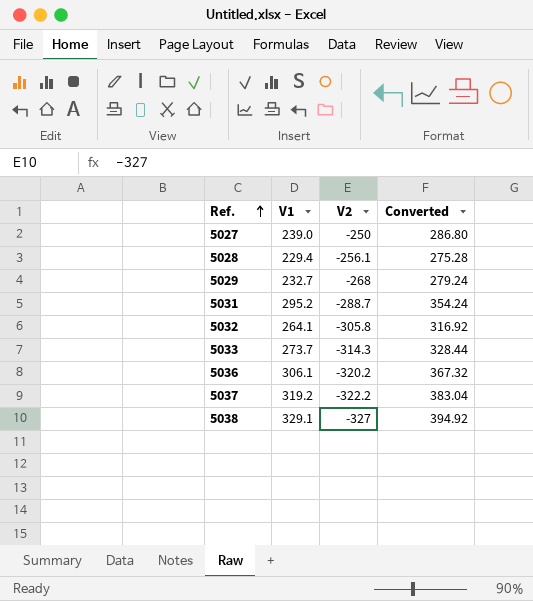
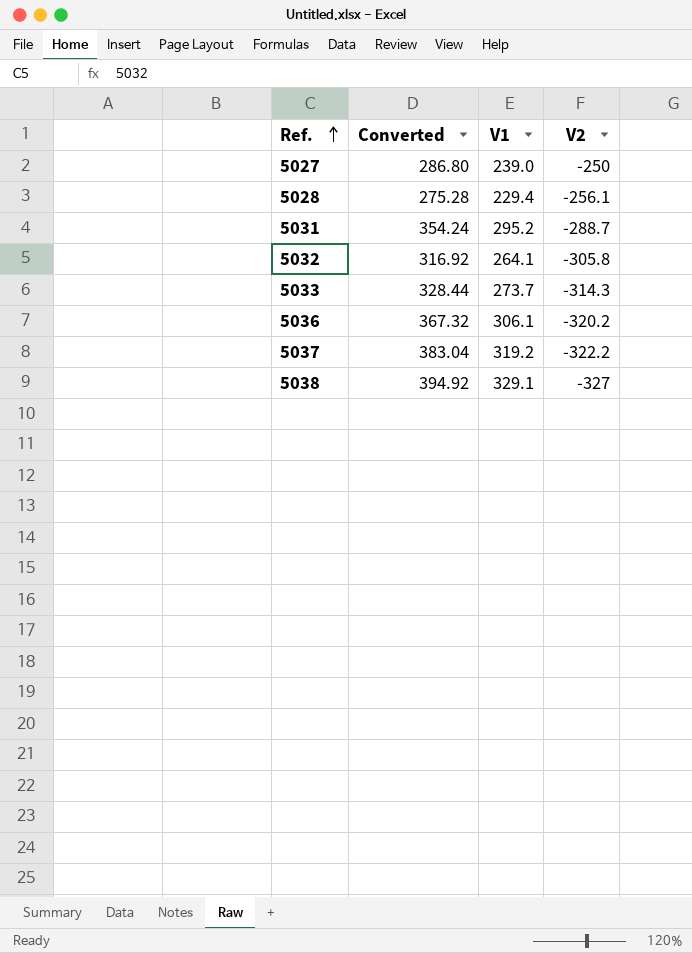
column Converted | position: 4 -> 2
row 5029: 232.7 | -268 | 279.24 -> none

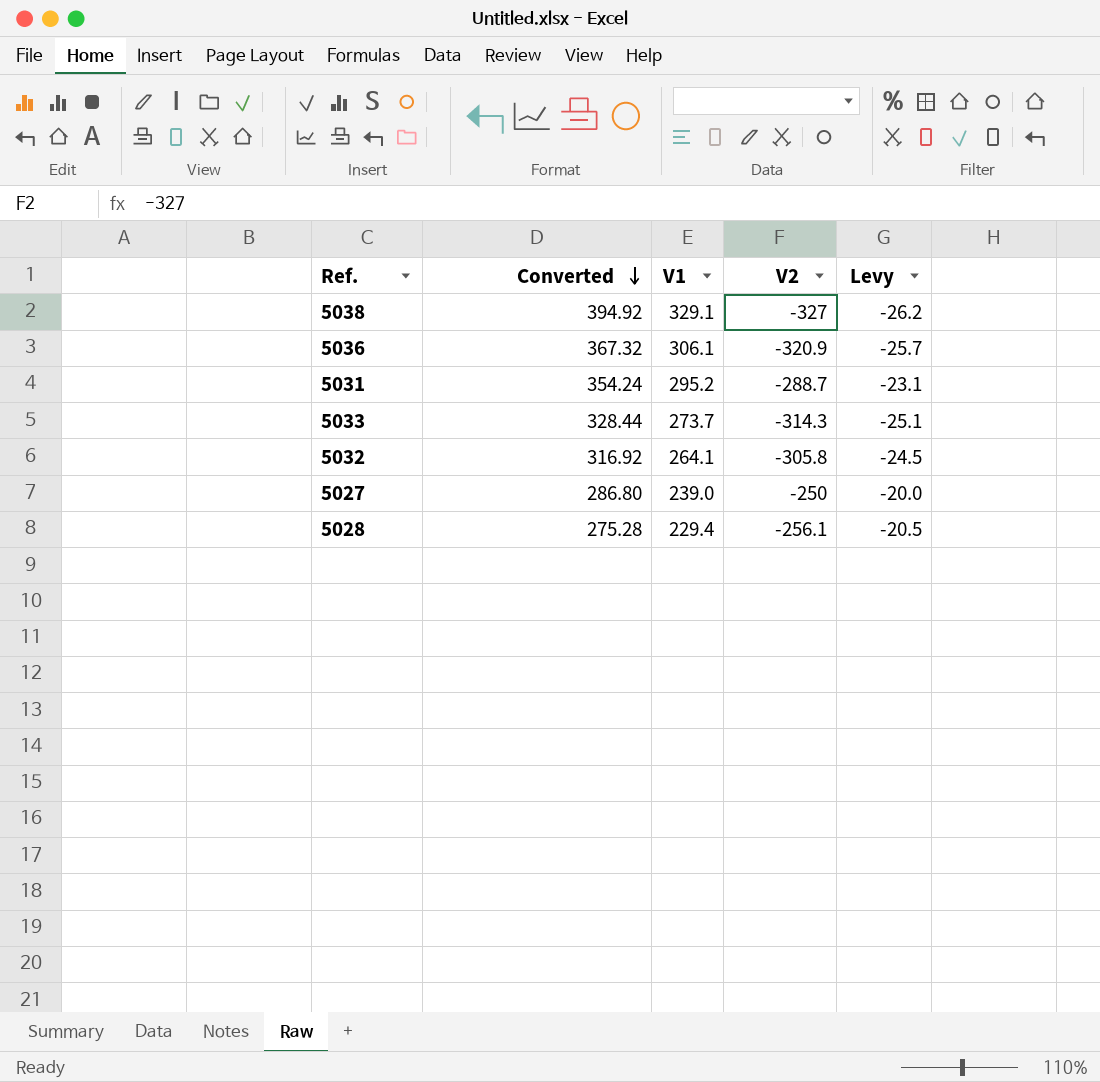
row order: Ref. ascending -> Converted descending
column Levy | formula: none -> [V2] * 0.08
row 5037: 383.04 | 319.2 | -322.2 -> none
5036 | V2: -320.2 -> -320.9

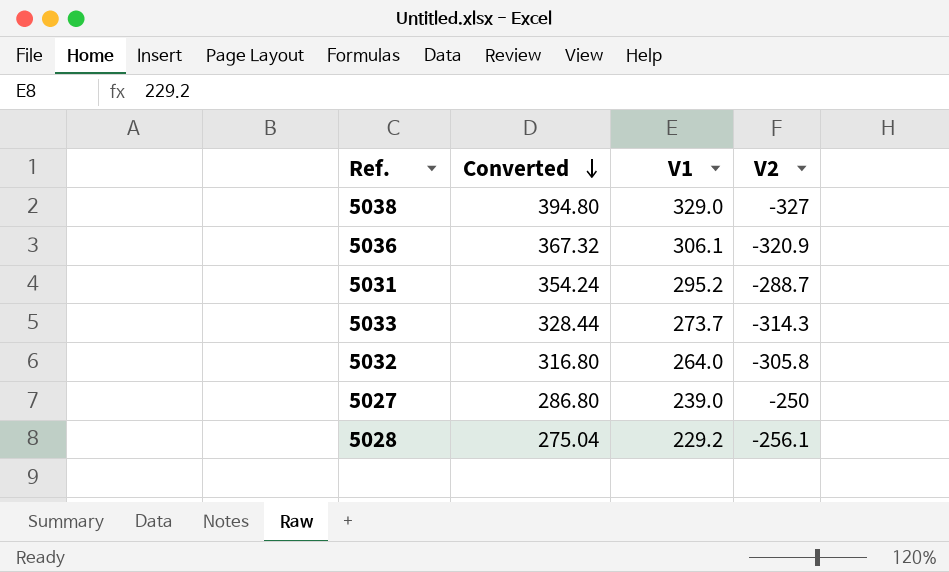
column Levy | formula: [V2] * 0.08 -> none
5038 | Converted: 394.92 -> 394.80
5038 | V1: 329.1 -> 329.0
5032 | Converted: 316.92 -> 316.80
5032 | V1: 264.1 -> 264.0
5028 | Converted: 275.28 -> 275.04
5028 | V1: 229.4 -> 229.2

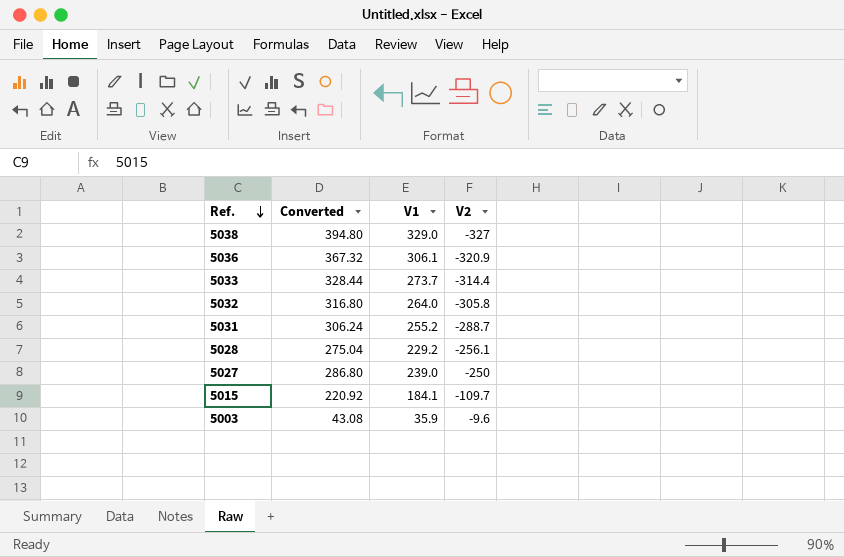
row order: Converted descending -> Ref. descending
5033 | V2: -314.3 -> -314.4
5031 | Converted: 354.24 -> 306.24
5031 | V1: 295.2 -> 255.2
row 5015: none -> 220.92 | 184.1 | -109.7
row 5003: none -> 43.08 | 35.9 | -9.6

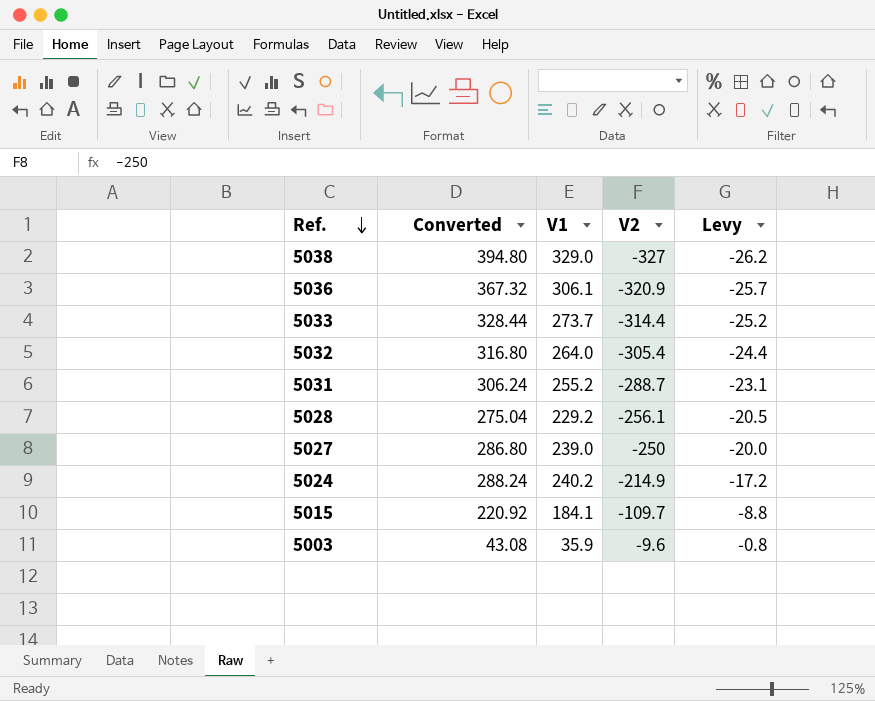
column Levy | formula: none -> [V2] * 0.08
5032 | V2: -305.8 -> -305.4
row 5024: none -> 288.24 | 240.2 | -214.9 | -17.2

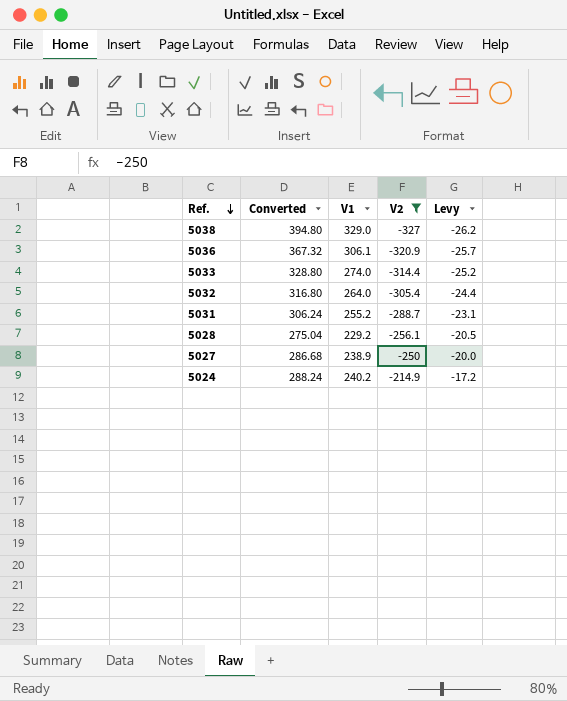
filter: none -> V2 <= -214.9
5033 | Converted: 328.44 -> 328.80
5033 | V1: 273.7 -> 274.0
5027 | Converted: 286.80 -> 286.68
5027 | V1: 239.0 -> 238.9

